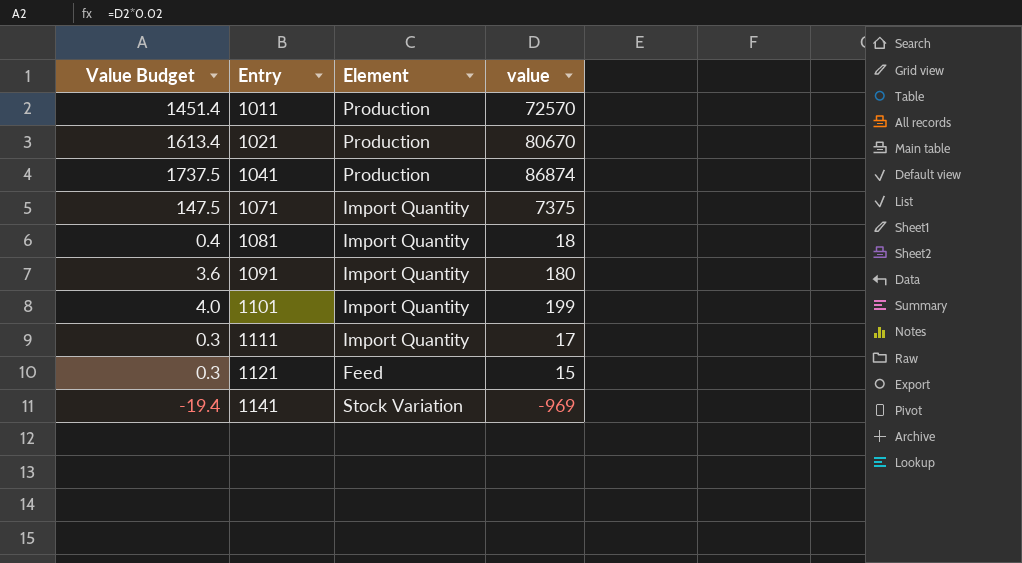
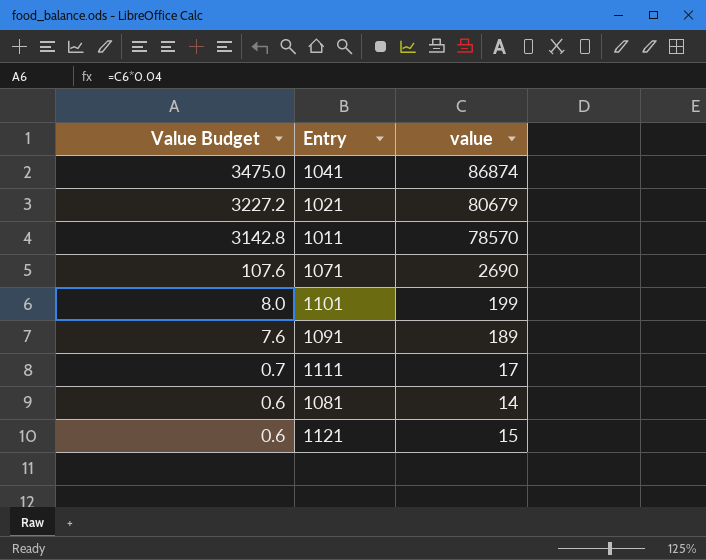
row order: Entry ascending -> Value Budget descending
column Element | position: 3 -> none
column Value Budget | formula: [value] * 0.02 -> [value] * 0.04
row 1141: -19.4 | Stock Variation | -969 -> none
1021 | value: 80670 -> 80679
1011 | value: 72570 -> 78570
1071 | value: 7375 -> 2690
1091 | value: 180 -> 189
1081 | value: 18 -> 14

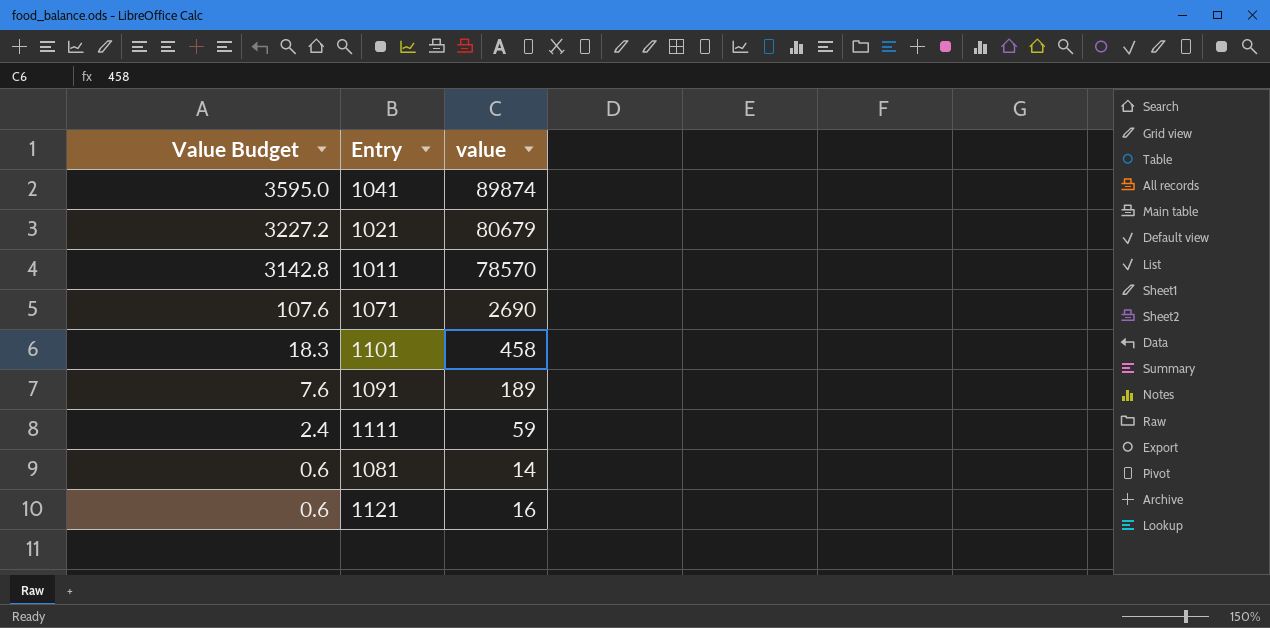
1041 | Value Budget: 3475.0 -> 3595.0
1041 | value: 86874 -> 89874
1101 | Value Budget: 8.0 -> 18.3
1101 | value: 199 -> 458
1111 | Value Budget: 0.7 -> 2.4
1111 | value: 17 -> 59
1121 | value: 15 -> 16

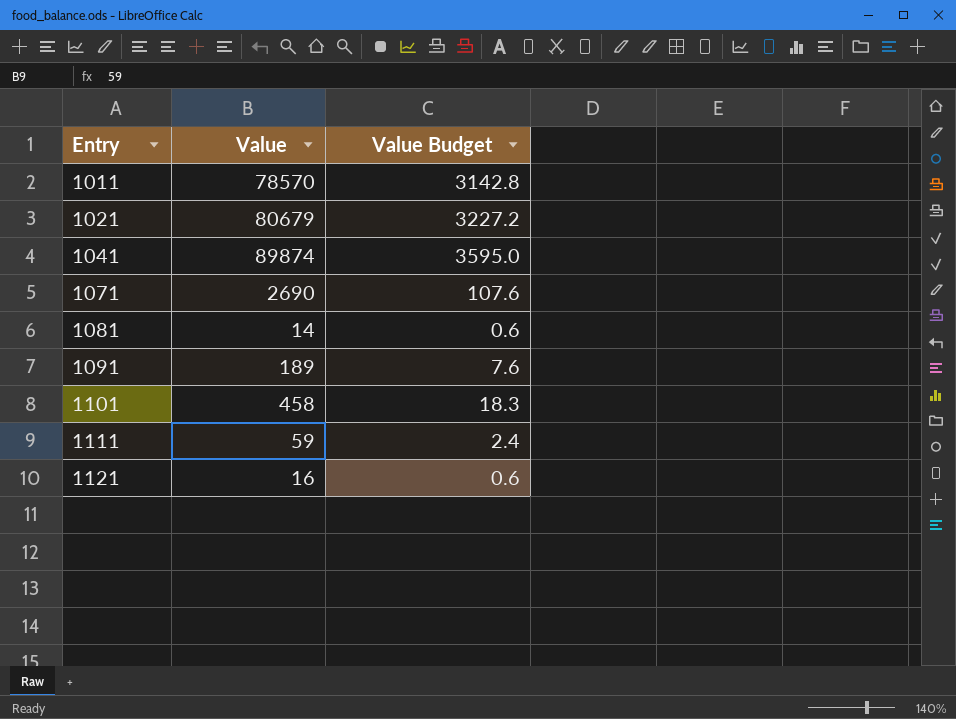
row order: Value Budget descending -> Entry ascending
column name: value -> Value
column Value Budget | position: 1 -> 3

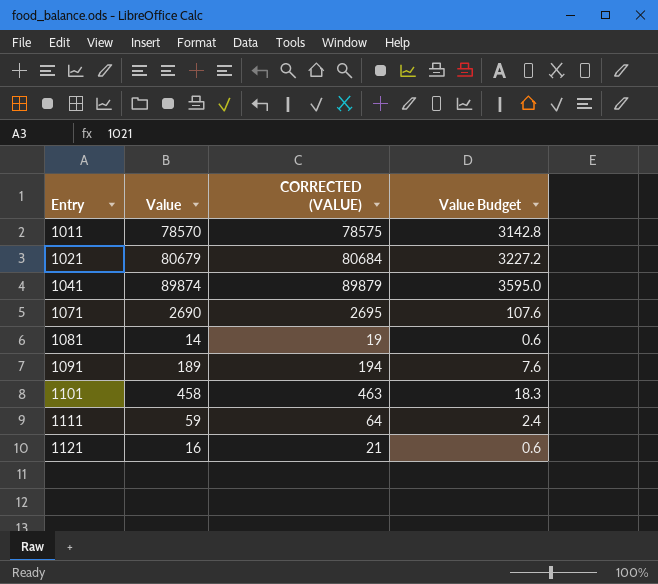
column CORRECTED (VALUE) | formula: none -> [Value] + 5

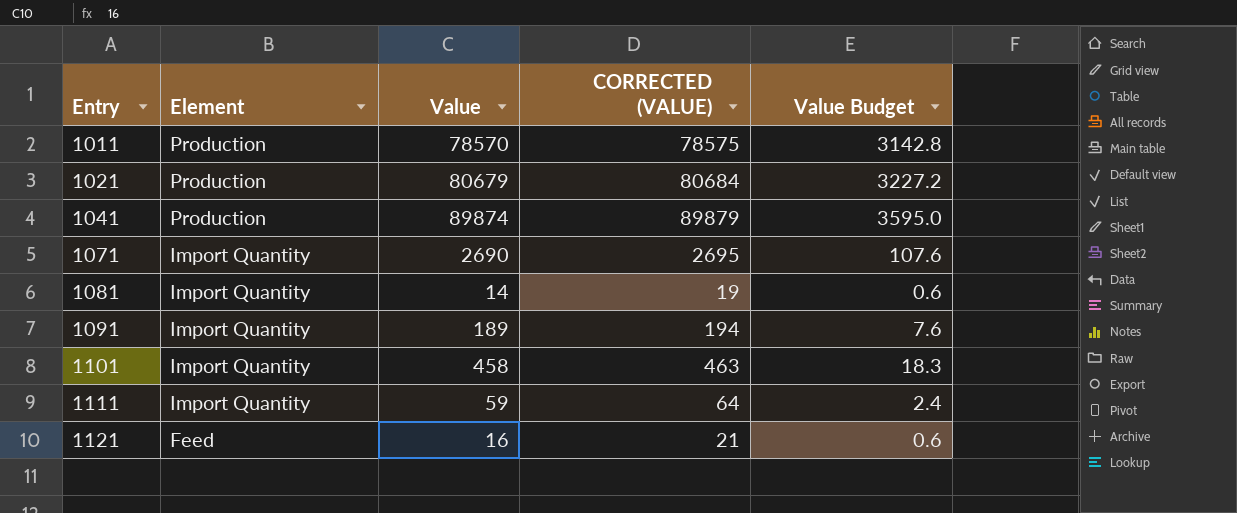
column Element | position: none -> 2

